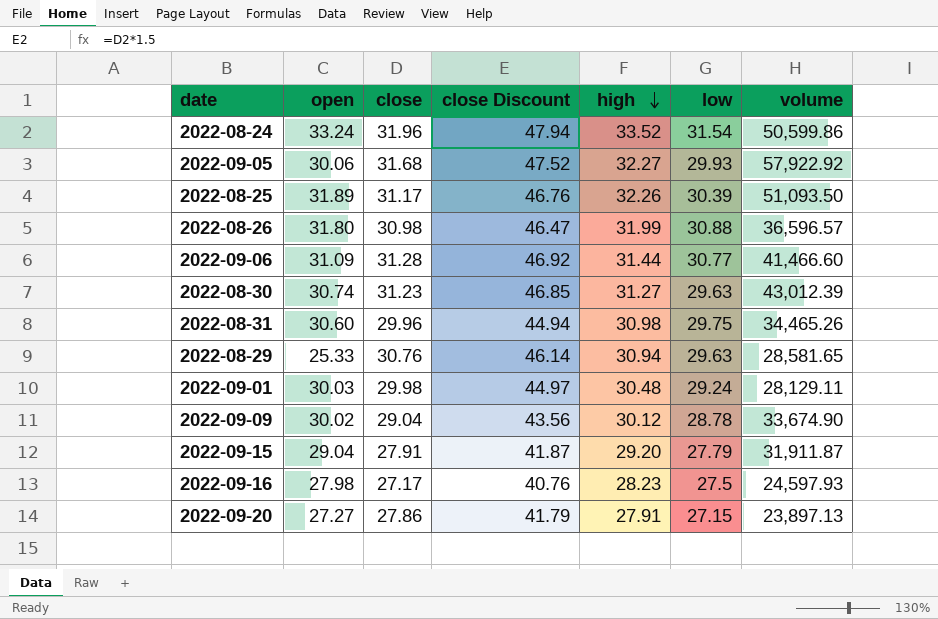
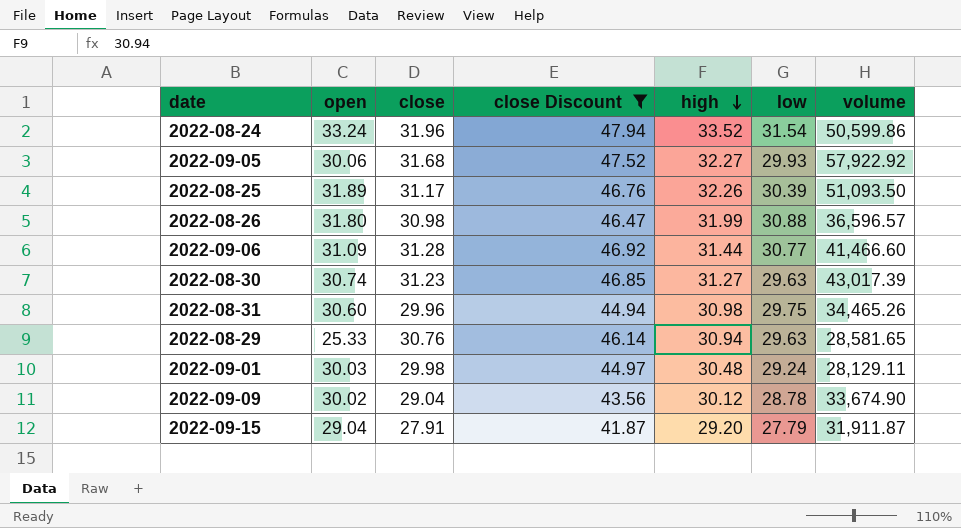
filter: none -> close Discount >= 41.87
2022-08-30 | volume: 43,012.39 -> 43,017.39

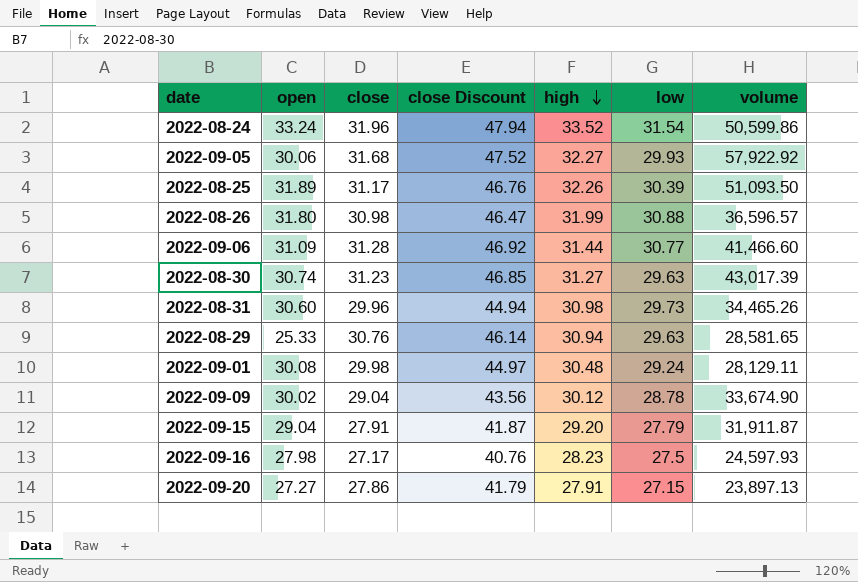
filter: close Discount >= 41.87 -> none
2022-08-31 | low: 29.75 -> 29.73
2022-09-01 | open: 30.03 -> 30.08

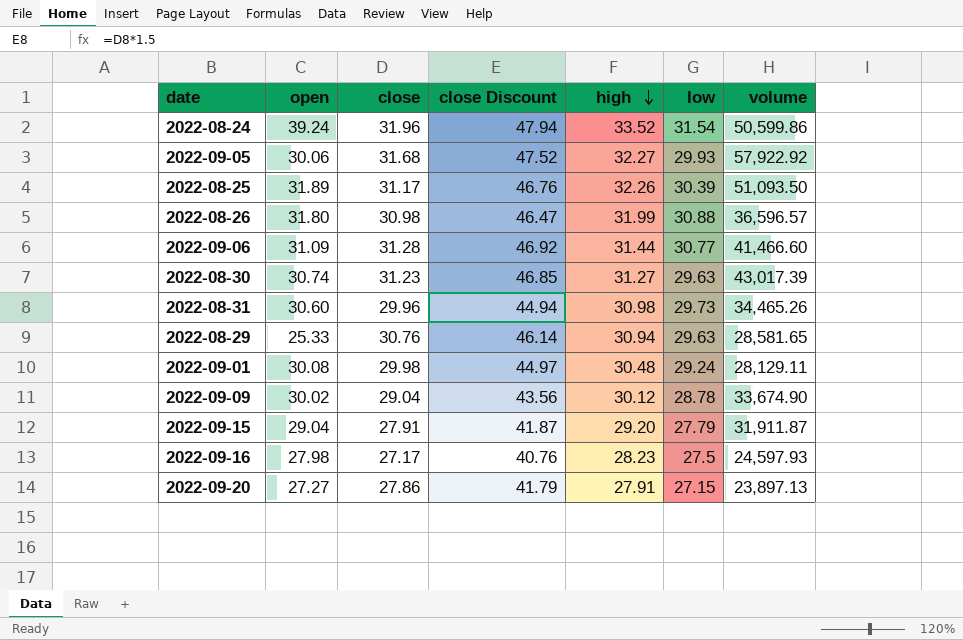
2022-08-24 | open: 33.24 -> 39.24

